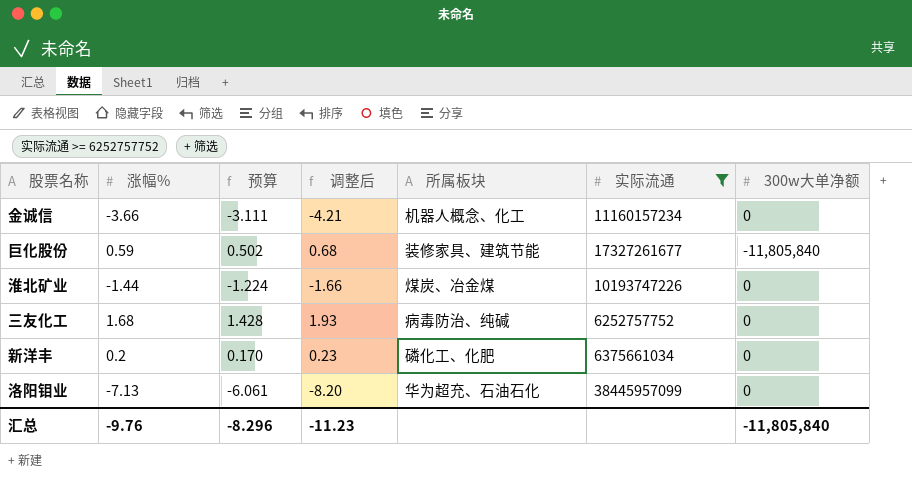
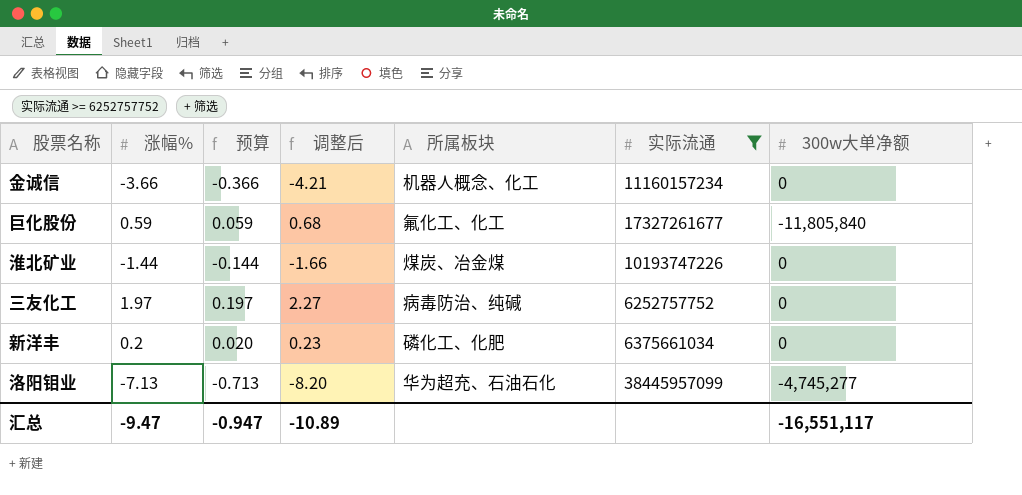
column 预算 | formula: [涨幅%] * 0.85 -> [涨幅%] * 0.1
巨化股份 | 所属板块: 装修家具、建筑节能 -> 氟化工、化工
三友化工 | 涨幅%: 1.68 -> 1.97
三友化工 | 调整后: 1.93 -> 2.27
洛阳钼业 | 300w大单净额: 0 -> -4,745,277
汇总 | 涨幅%: -9.76 -> -9.47
汇总 | 预算: -8.296 -> -0.947
汇总 | 调整后: -11.23 -> -10.89
汇总 | 300w大单净额: -11,805,840 -> -16,551,117

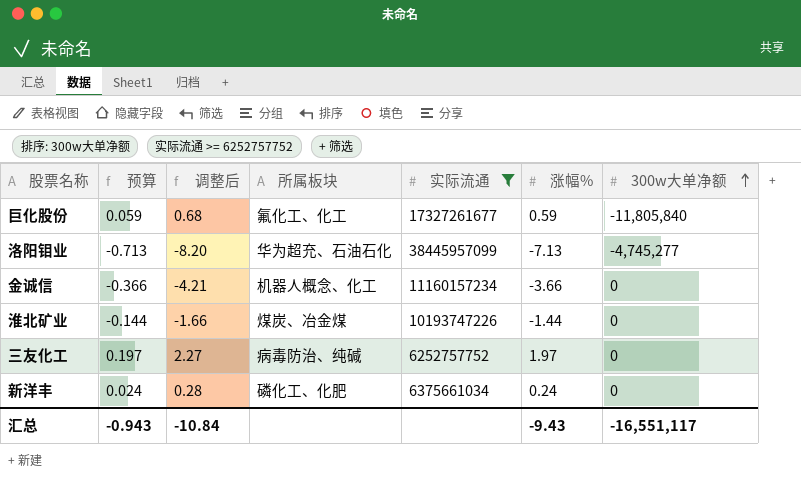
row order: none -> 300w大单净额 ascending
column 涨幅% | position: 2 -> 6
新洋丰 | 预算: 0.020 -> 0.024
新洋丰 | 调整后: 0.23 -> 0.28
新洋丰 | 涨幅%: 0.2 -> 0.24
汇总 | 预算: -0.947 -> -0.943
汇总 | 调整后: -10.89 -> -10.84
汇总 | 涨幅%: -9.47 -> -9.43

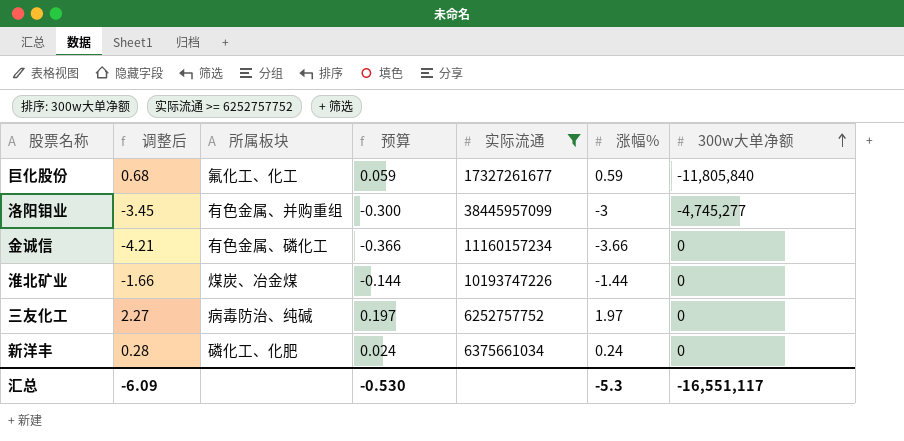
column 预算 | position: 2 -> 4
洛阳钼业 | 调整后: -8.20 -> -3.45
洛阳钼业 | 所属板块: 华为超充、石油石化 -> 有色金属、并购重组
洛阳钼业 | 预算: -0.713 -> -0.300
洛阳钼业 | 涨幅%: -7.13 -> -3
金诚信 | 所属板块: 机器人概念、化工 -> 有色金属、磷化工
汇总 | 调整后: -10.84 -> -6.09
汇总 | 预算: -0.943 -> -0.530
汇总 | 涨幅%: -9.43 -> -5.3

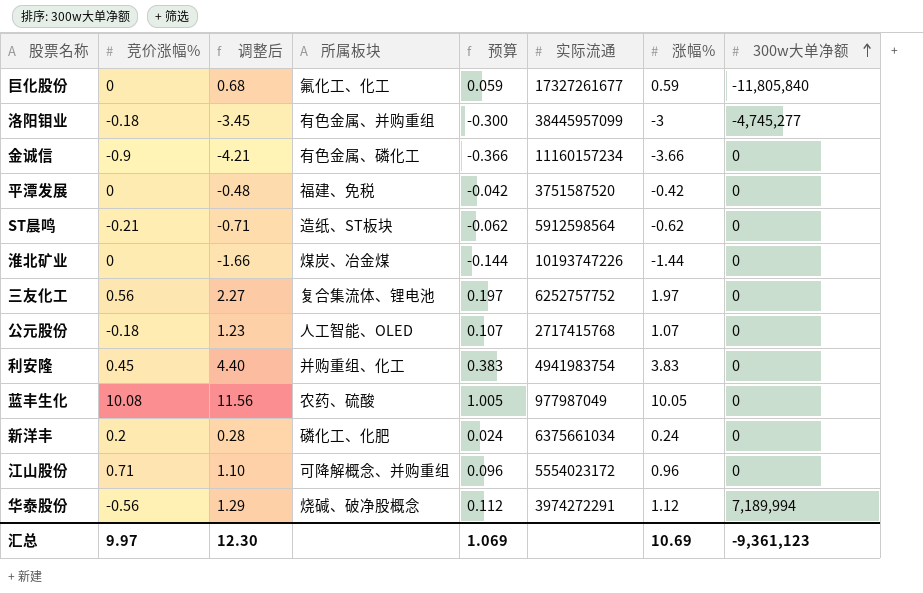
filter: 实际流通 >= 6252757752 -> none
column 竞价涨幅% | position: none -> 2
三友化工 | 所属板块: 病毒防治、纯碱 -> 复合集流体、锂电池
汇总 | 调整后: -6.09 -> 12.30
汇总 | 预算: -0.530 -> 1.069
汇总 | 涨幅%: -5.3 -> 10.69
汇总 | 300w大单净额: -16,551,117 -> -9,361,123

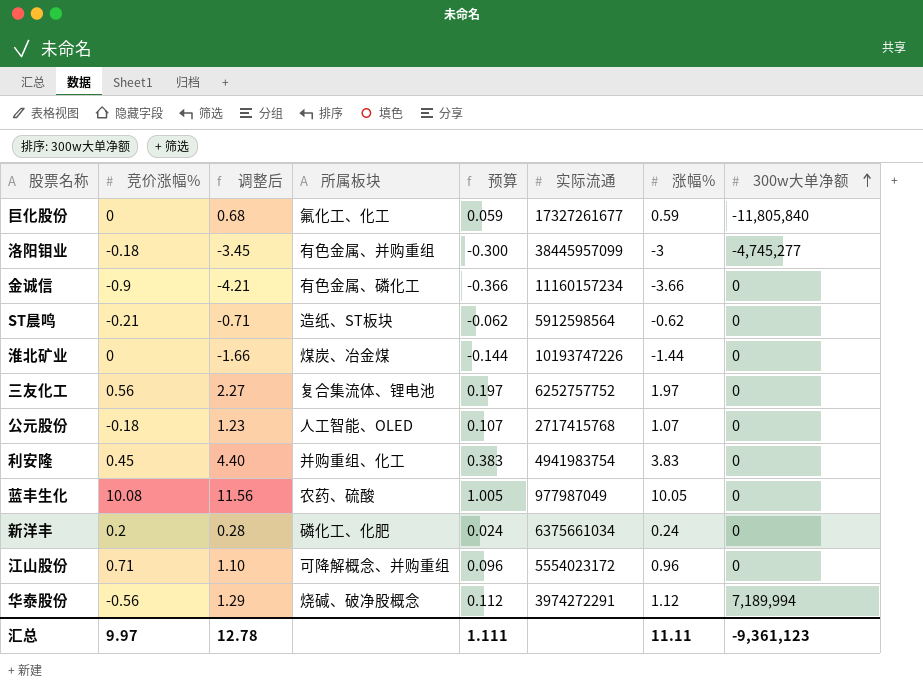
row 平潭发展: 0 | -0.48 | 福建、免税 | -0.042 | 3751587520 | -0.42 | 0 -> none
汇总 | 调整后: 12.30 -> 12.78
汇总 | 预算: 1.069 -> 1.111
汇总 | 涨幅%: 10.69 -> 11.11

